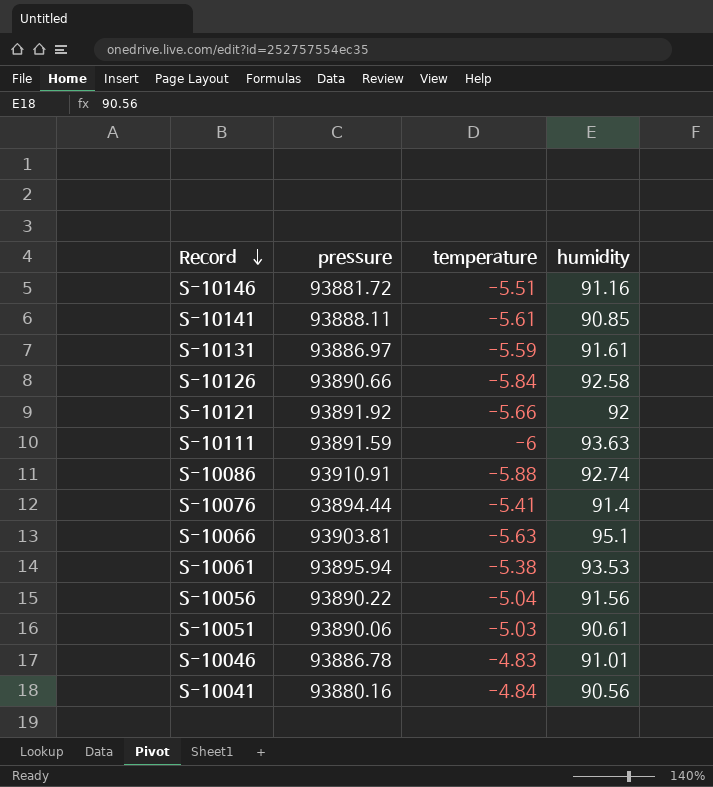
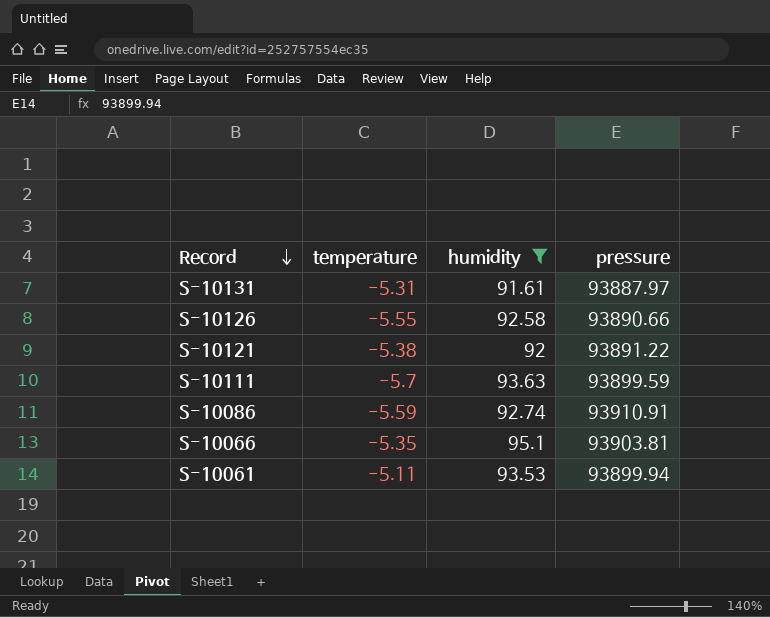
filter: none -> humidity >= 91.61
column pressure | position: 2 -> 4
S-10131 | temperature: -5.59 -> -5.31
S-10131 | pressure: 93886.97 -> 93887.97
S-10126 | temperature: -5.84 -> -5.55
S-10121 | temperature: -5.66 -> -5.38
S-10121 | pressure: 93891.92 -> 93891.22
S-10111 | temperature: -6 -> -5.7
S-10111 | pressure: 93891.59 -> 93899.59
S-10086 | temperature: -5.88 -> -5.59
S-10066 | temperature: -5.63 -> -5.35
S-10061 | temperature: -5.38 -> -5.11
S-10061 | pressure: 93895.94 -> 93899.94

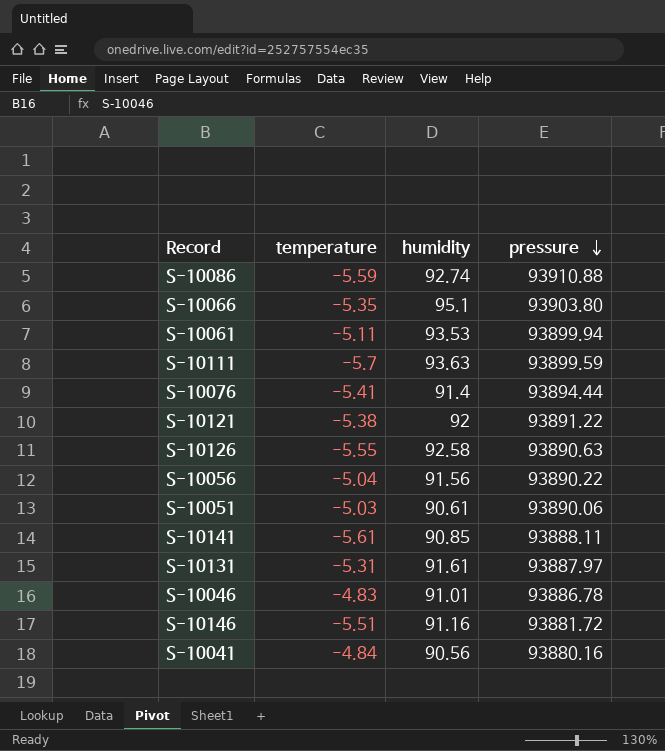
filter: humidity >= 91.61 -> none
row order: Record descending -> pressure descending
S-10086 | pressure: 93910.91 -> 93910.88
S-10066 | pressure: 93903.81 -> 93903.80
S-10126 | pressure: 93890.66 -> 93890.63

